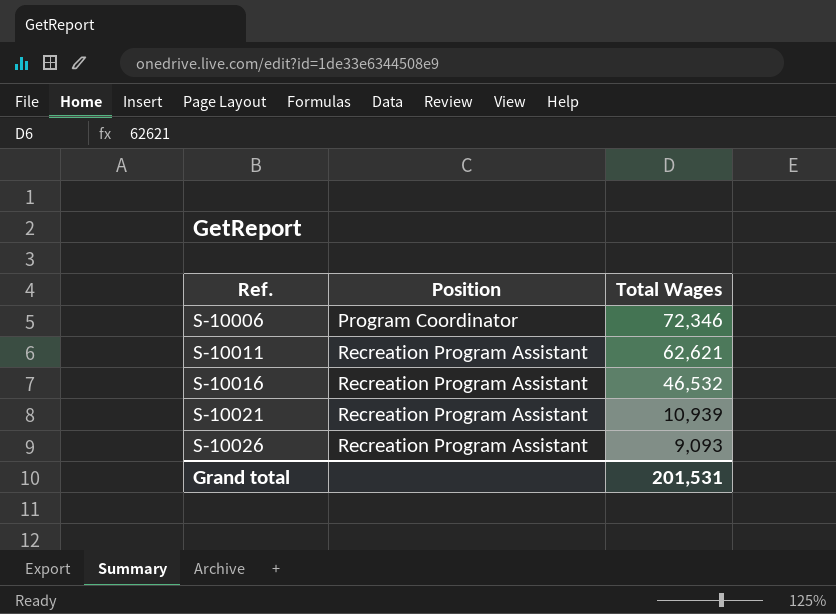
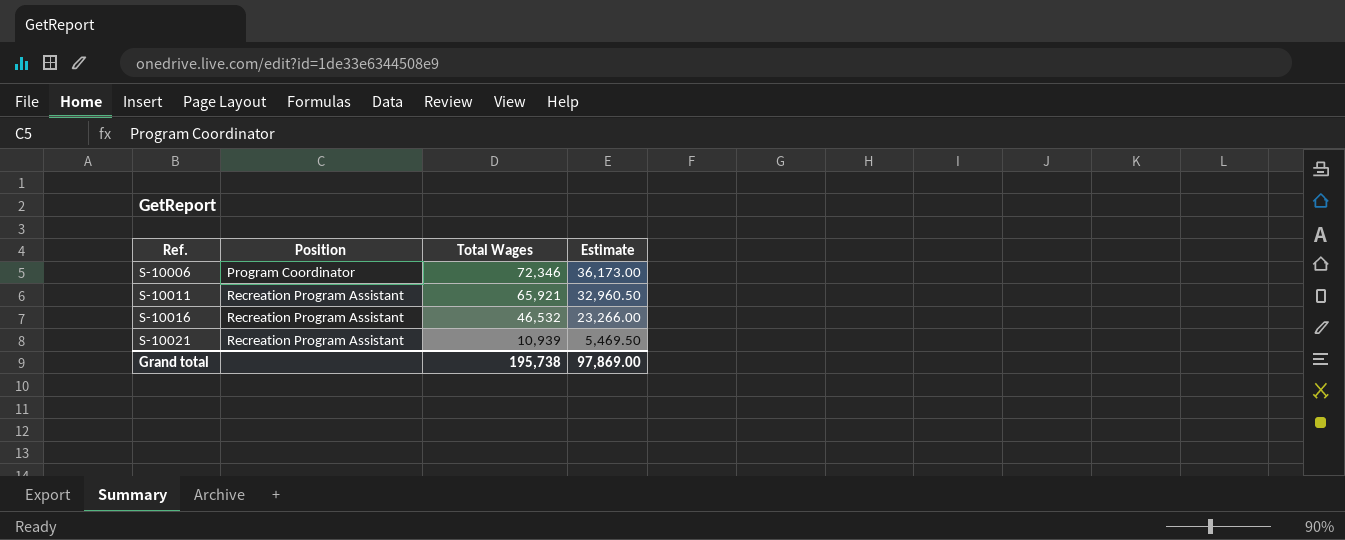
column Estimate | formula: none -> [Total Wages] * 0.5
row S-10026: Recreation Program Assistant | 9,093 -> none
S-10011 | Total Wages: 62,621 -> 65,921
Grand total | Total Wages: 201,531 -> 195,738

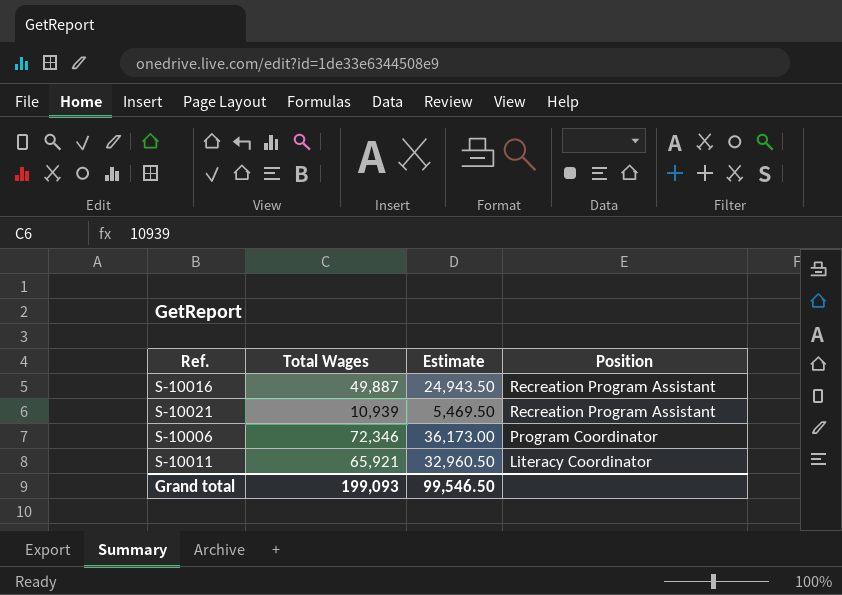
row order: Ref. ascending -> Position descending
column Position | position: 2 -> 4
S-10016 | Total Wages: 46,532 -> 49,887
S-10016 | Estimate: 23,266.00 -> 24,943.50
S-10011 | Position: Recreation Program Assistant -> Literacy Coordinator
Grand total | Total Wages: 195,738 -> 199,093
Grand total | Estimate: 97,869.00 -> 99,546.50

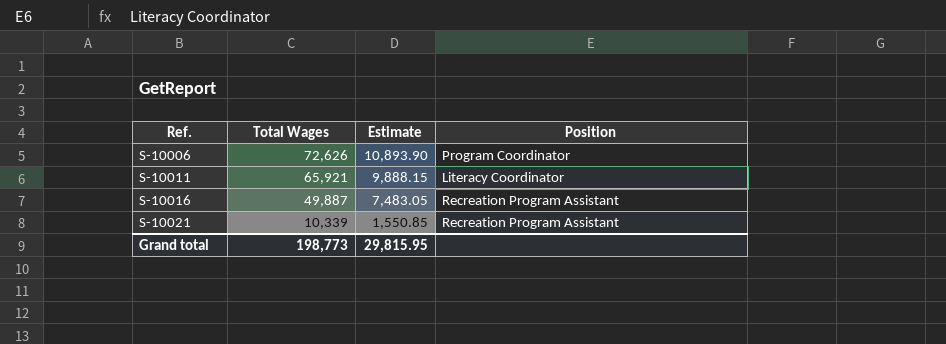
row order: Position descending -> Ref. ascending
column Estimate | formula: [Total Wages] * 0.5 -> [Total Wages] * 0.15
S-10006 | Total Wages: 72,346 -> 72,626
S-10021 | Total Wages: 10,939 -> 10,339
Grand total | Total Wages: 199,093 -> 198,773
Grand total | Estimate: 99,546.50 -> 29,815.95

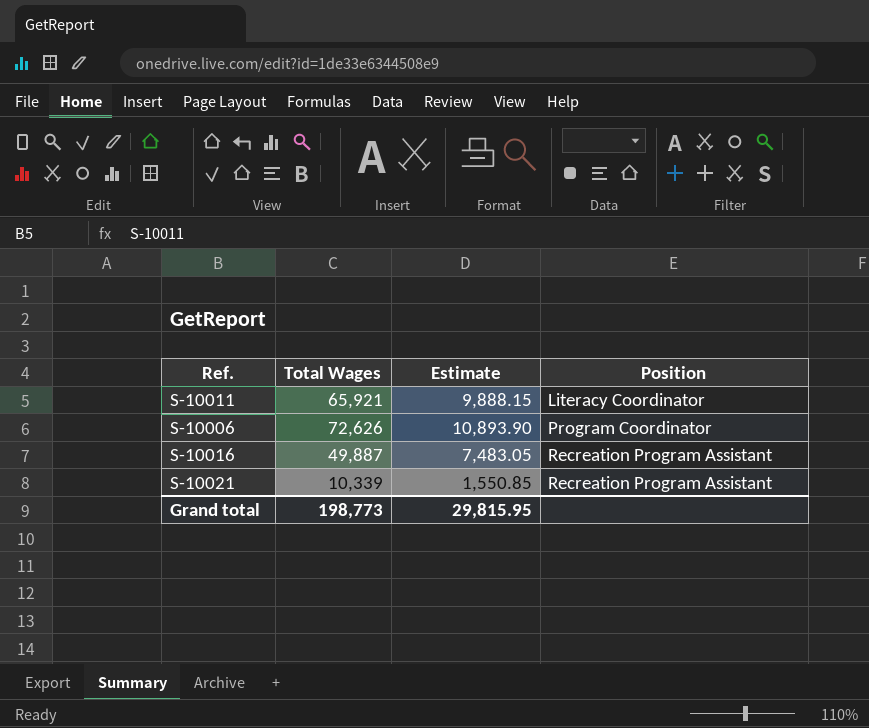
row order: Ref. ascending -> Position ascending

